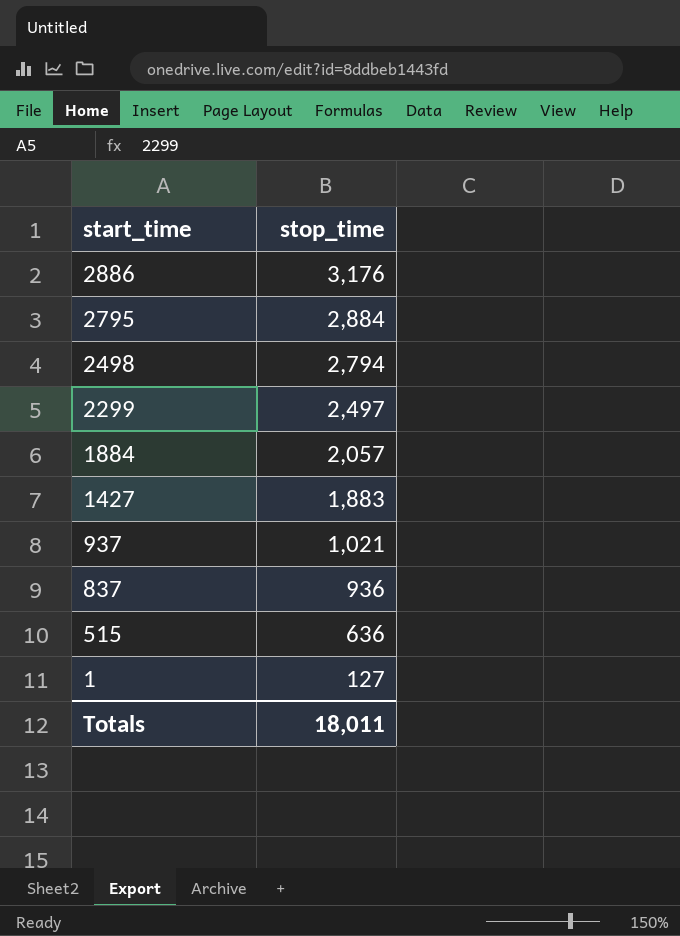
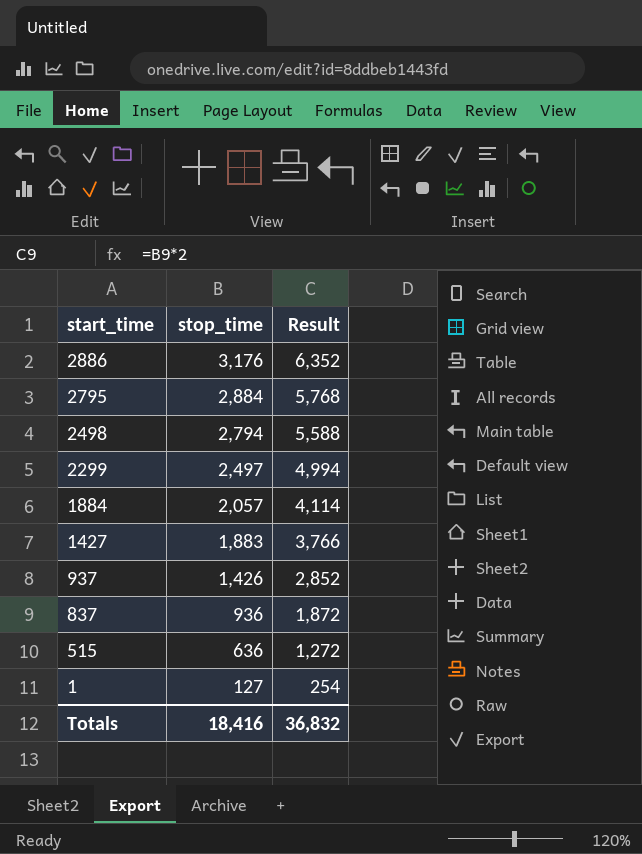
column Result | formula: none -> [stop_time] * 2
937 | stop_time: 1,021 -> 1,426
Totals | stop_time: 18,011 -> 18,416

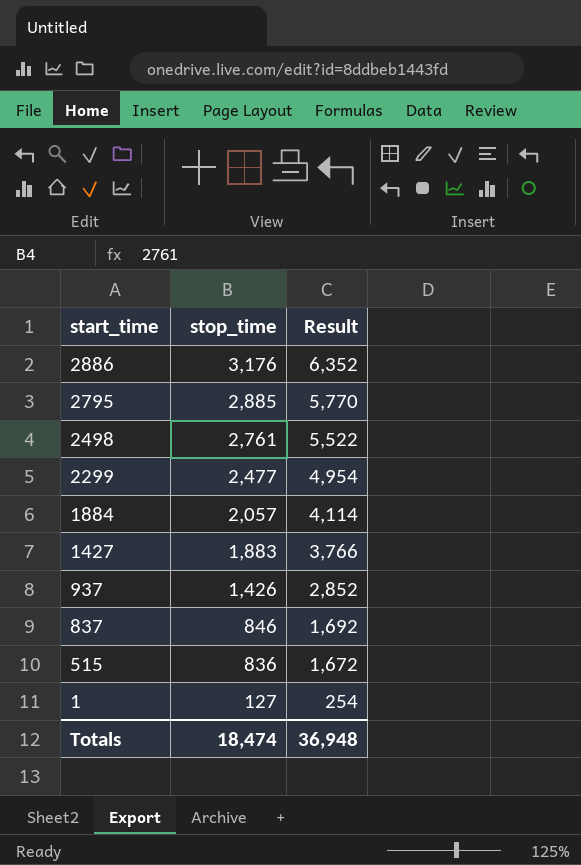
2795 | stop_time: 2,884 -> 2,885
2795 | Result: 5,768 -> 5,770
2498 | stop_time: 2,794 -> 2,761
2498 | Result: 5,588 -> 5,522
2299 | stop_time: 2,497 -> 2,477
2299 | Result: 4,994 -> 4,954
837 | stop_time: 936 -> 846
837 | Result: 1,872 -> 1,692
515 | stop_time: 636 -> 836
515 | Result: 1,272 -> 1,672
Totals | stop_time: 18,416 -> 18,474
Totals | Result: 36,832 -> 36,948

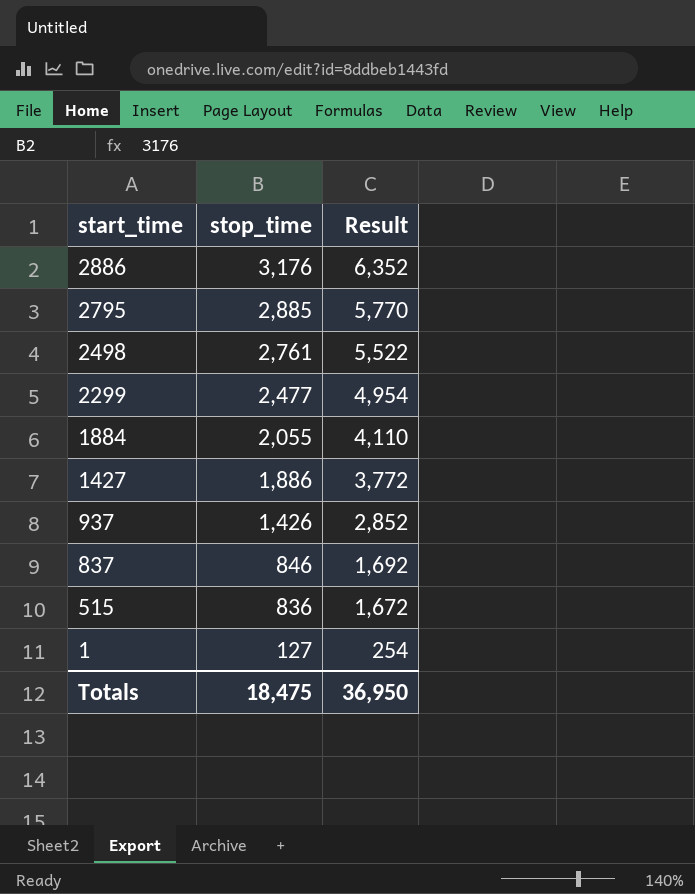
1884 | stop_time: 2,057 -> 2,055
1884 | Result: 4,114 -> 4,110
1427 | stop_time: 1,883 -> 1,886
1427 | Result: 3,766 -> 3,772
Totals | stop_time: 18,474 -> 18,475
Totals | Result: 36,948 -> 36,950

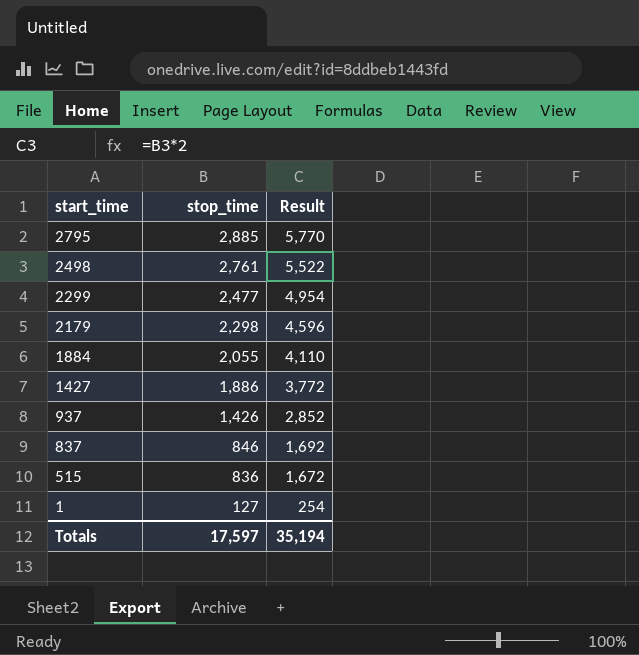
row 2886: 3,176 | 6,352 -> none
row 2179: none -> 2,298 | 4,596
Totals | stop_time: 18,475 -> 17,597
Totals | Result: 36,950 -> 35,194

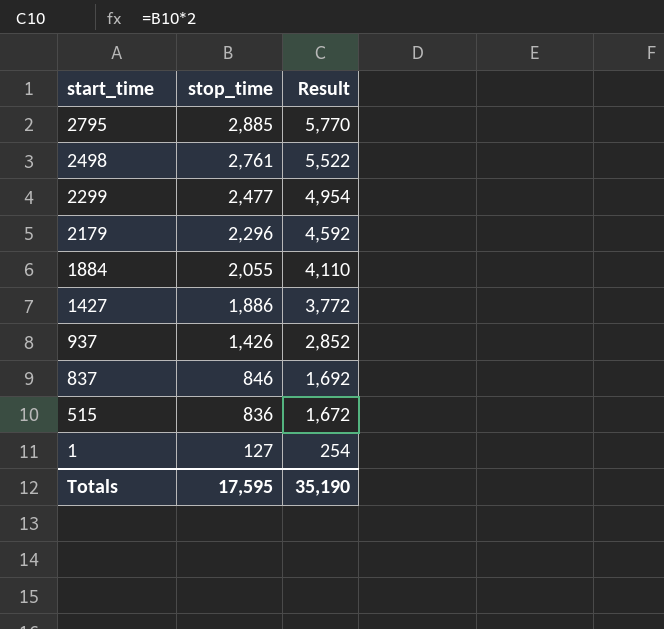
2179 | stop_time: 2,298 -> 2,296
2179 | Result: 4,596 -> 4,592
Totals | stop_time: 17,597 -> 17,595
Totals | Result: 35,194 -> 35,190

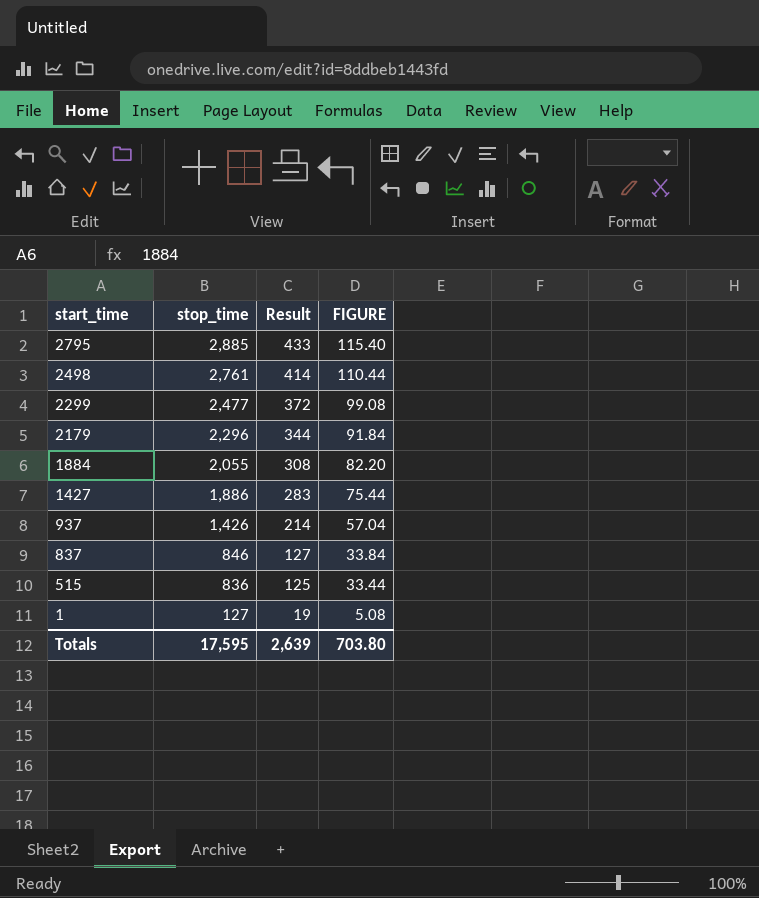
column Result | formula: [stop_time] * 2 -> [stop_time] * 0.15
column FIGURE | formula: none -> [stop_time] * 0.04
Totals | Result: 35,190 -> 2,639

